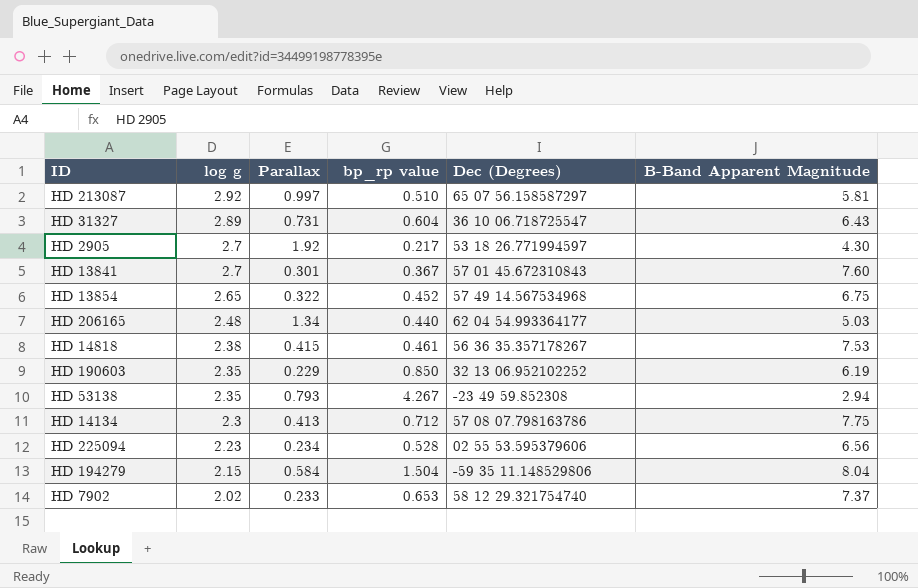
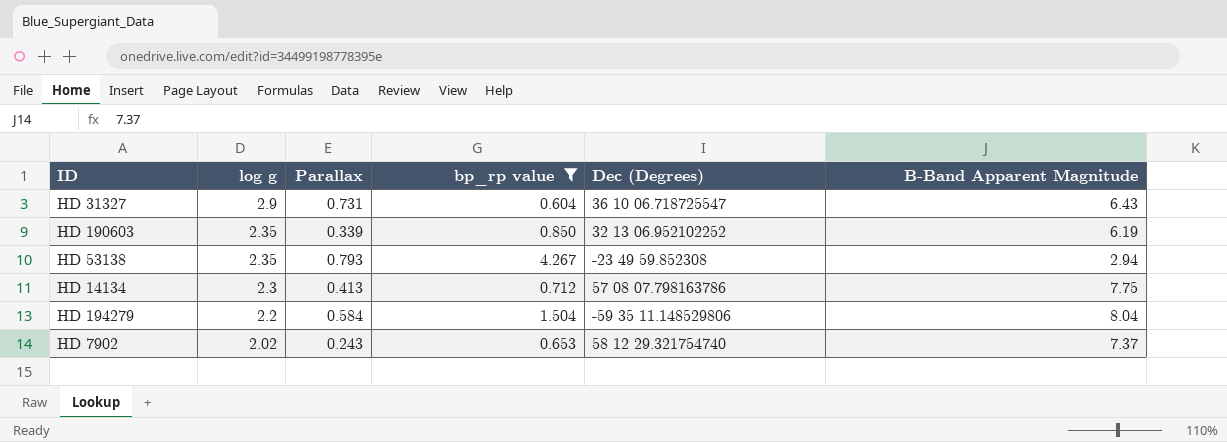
filter: none -> bp_rp value >= 0.604
HD 31327 | log g: 2.89 -> 2.9
HD 190603 | Parallax: 0.229 -> 0.339
HD 194279 | log g: 2.15 -> 2.2
HD 7902 | Parallax: 0.233 -> 0.243

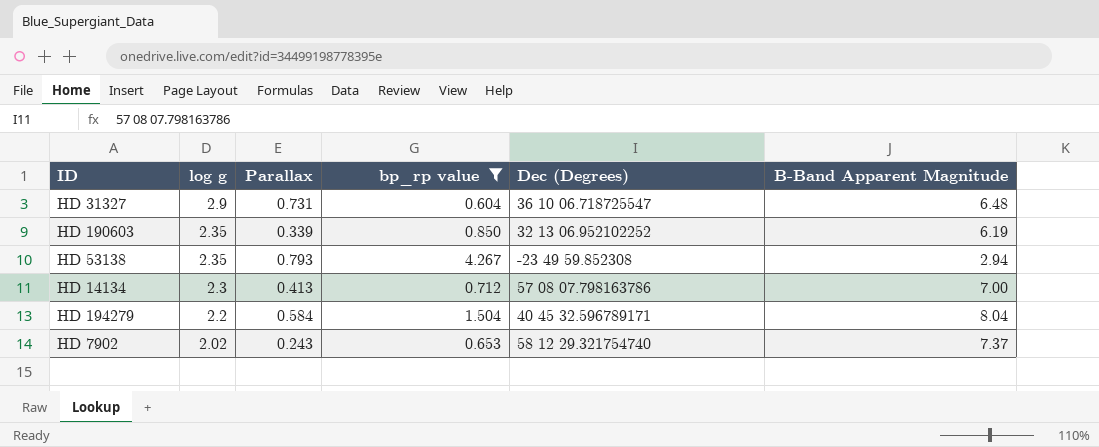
HD 31327 | B-Band Apparent Magnitude: 6.43 -> 6.48
HD 14134 | B-Band Apparent Magnitude: 7.75 -> 7.00
HD 194279 | Dec (Degrees): -59 35 11.148529806 -> 40 45 32.596789171

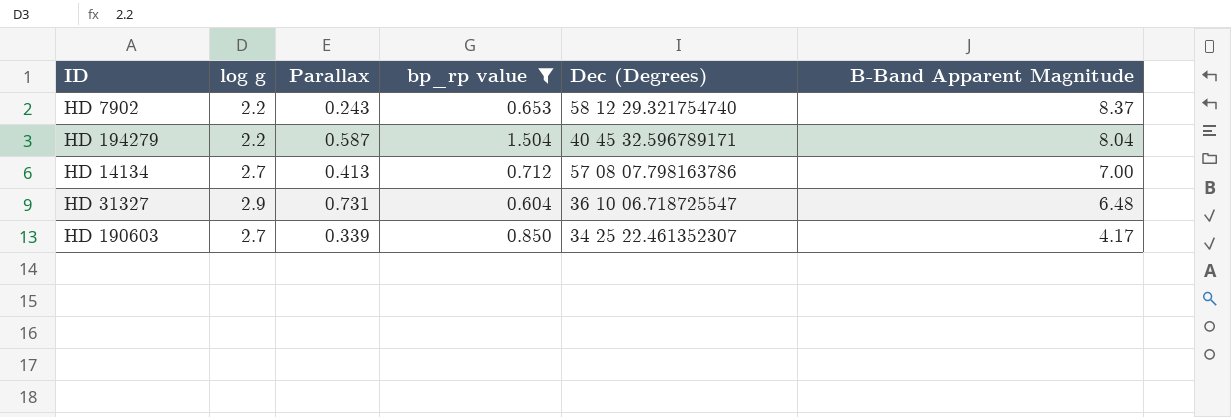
row order: log g descending -> B-Band Apparent Magnitude descending
row HD 53138: 2.35 | 0.793 | 4.267 | -23 49 59.852308 | 2.94 -> none
HD 7902 | log g: 2.02 -> 2.2
HD 7902 | B-Band Apparent Magnitude: 7.37 -> 8.37
HD 194279 | Parallax: 0.584 -> 0.587
HD 14134 | log g: 2.3 -> 2.7
HD 190603 | log g: 2.35 -> 2.7
HD 190603 | Dec (Degrees): 32 13 06.952102252 -> 34 25 22.461352307
HD 190603 | B-Band Apparent Magnitude: 6.19 -> 4.17

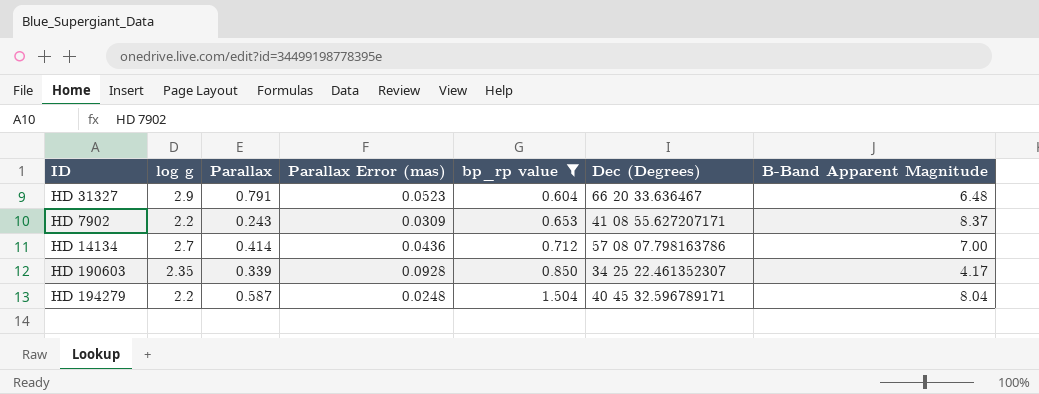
row order: B-Band Apparent Magnitude descending -> bp_rp value ascending
column Parallax Error (mas) | position: none -> 4
HD 31327 | Parallax: 0.731 -> 0.791
HD 31327 | Dec (Degrees): 36 10 06.718725547 -> 66 20 33.636467
HD 7902 | Dec (Degrees): 58 12 29.321754740 -> 41 08 55.627207171
HD 14134 | Parallax: 0.413 -> 0.414
HD 190603 | log g: 2.7 -> 2.35

